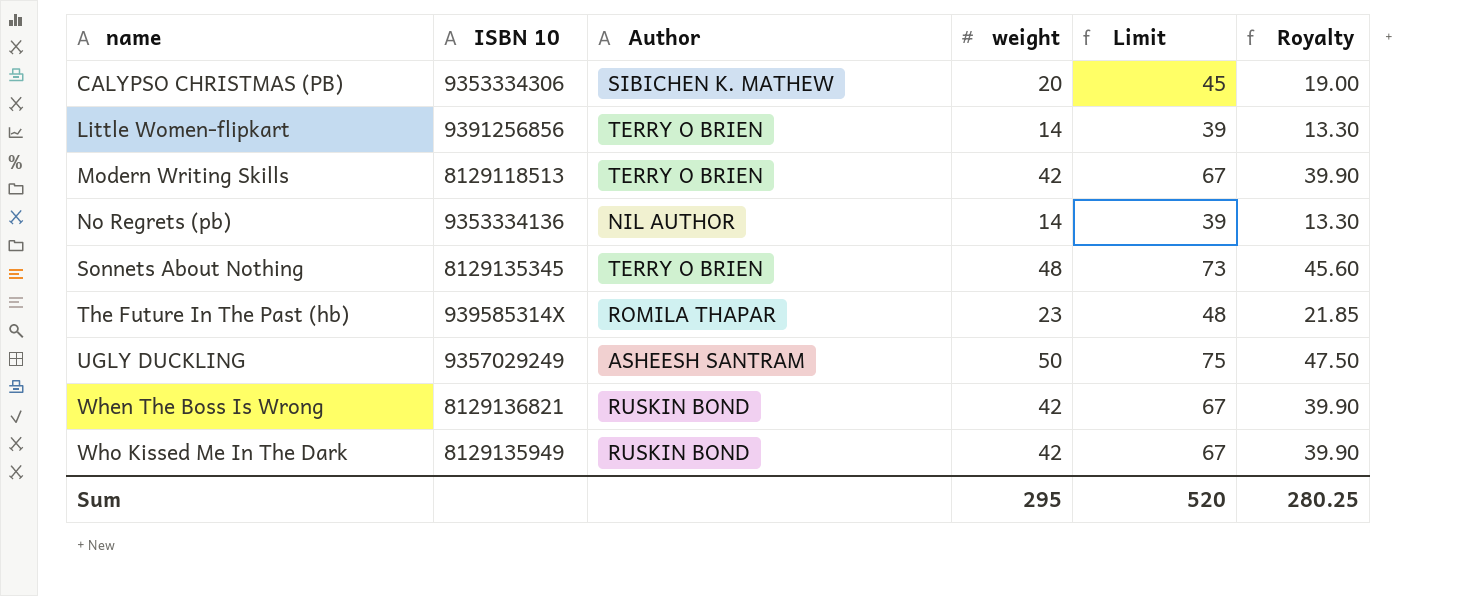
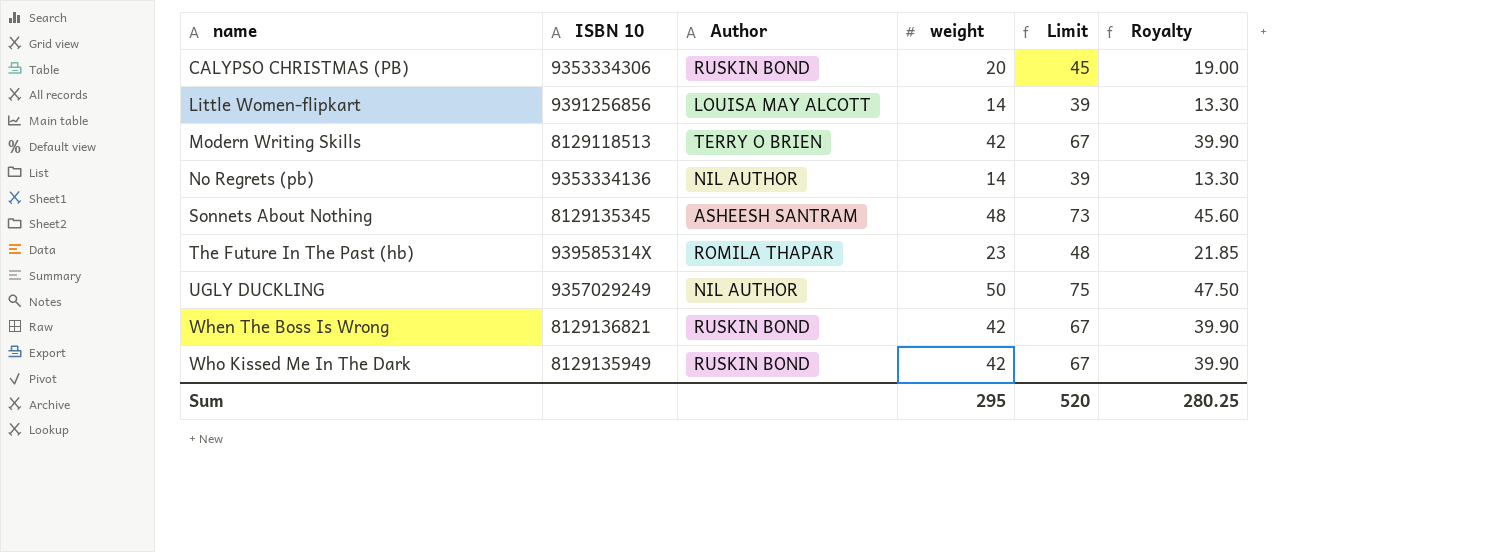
CALYPSO CHRISTMAS (PB) | Author: SIBICHEN K. MATHEW -> RUSKIN BOND
Little Women-flipkart | Author: TERRY O BRIEN -> LOUISA MAY ALCOTT
Sonnets About Nothing | Author: TERRY O BRIEN -> ASHEESH SANTRAM
UGLY DUCKLING | Author: ASHEESH SANTRAM -> NIL AUTHOR

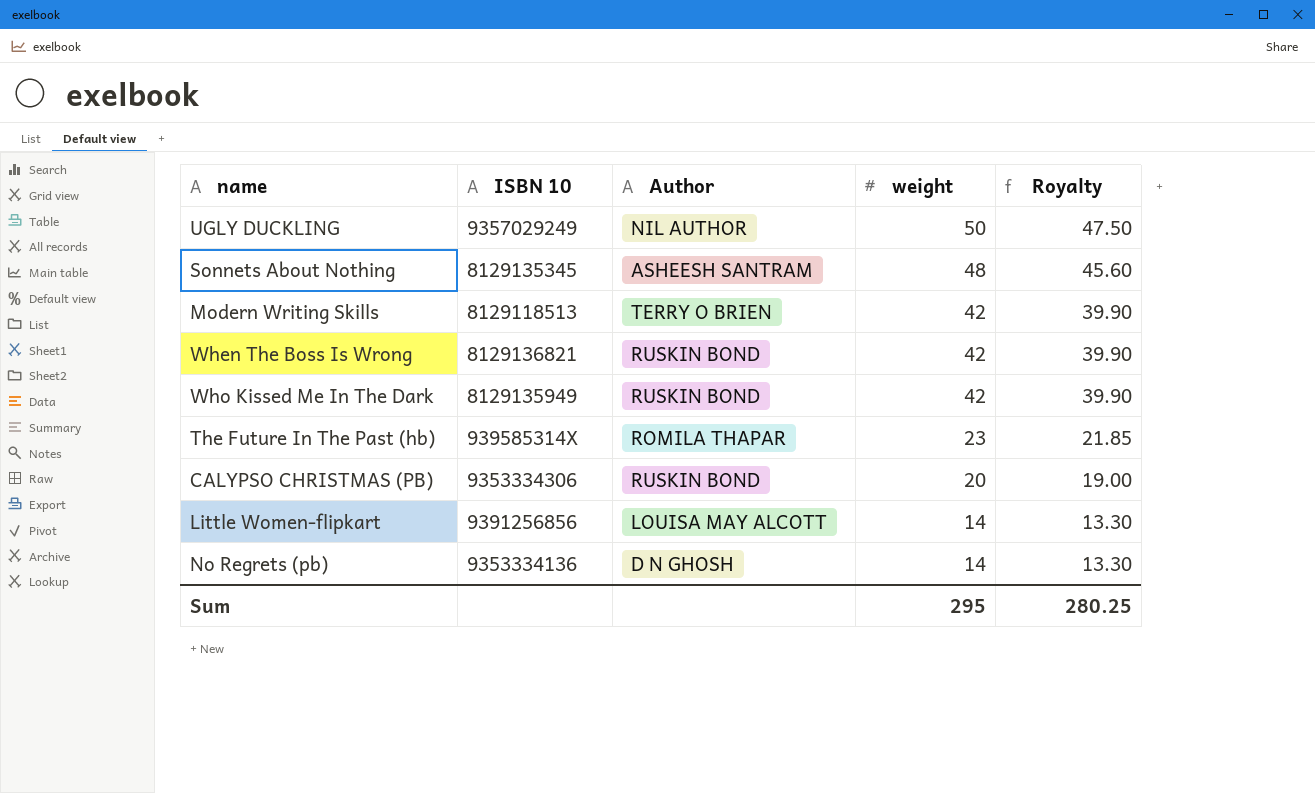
row order: name ascending -> weight descending
column Limit | formula: [weight] + 25 -> none
No Regrets (pb) | Author: NIL AUTHOR -> D N GHOSH

